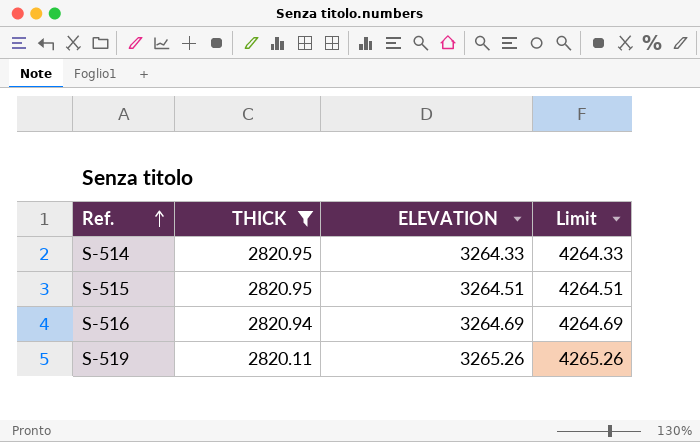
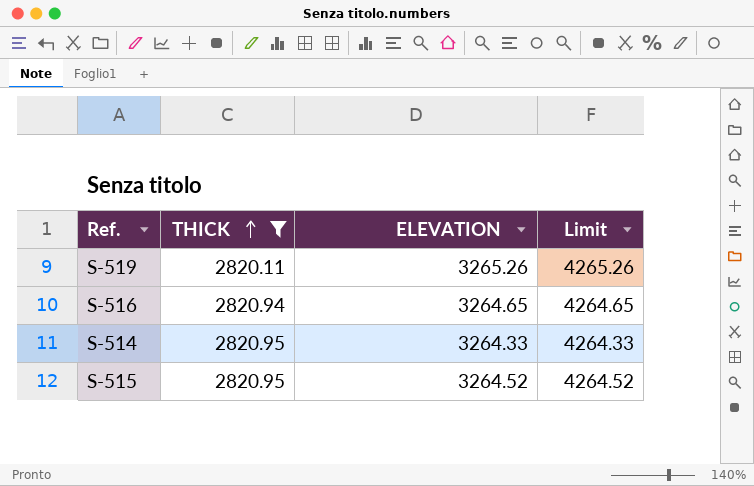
row order: Ref. ascending -> THICK ascending
S-516 | ELEVATION: 3264.69 -> 3264.65
S-516 | Limit: 4264.69 -> 4264.65
S-515 | ELEVATION: 3264.51 -> 3264.52
S-515 | Limit: 4264.51 -> 4264.52

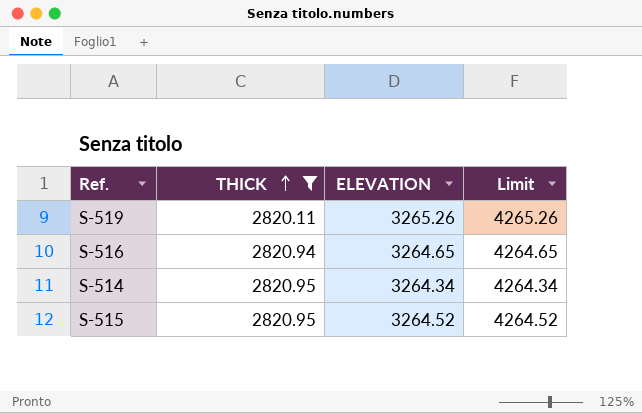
S-514 | ELEVATION: 3264.33 -> 3264.34
S-514 | Limit: 4264.33 -> 4264.34

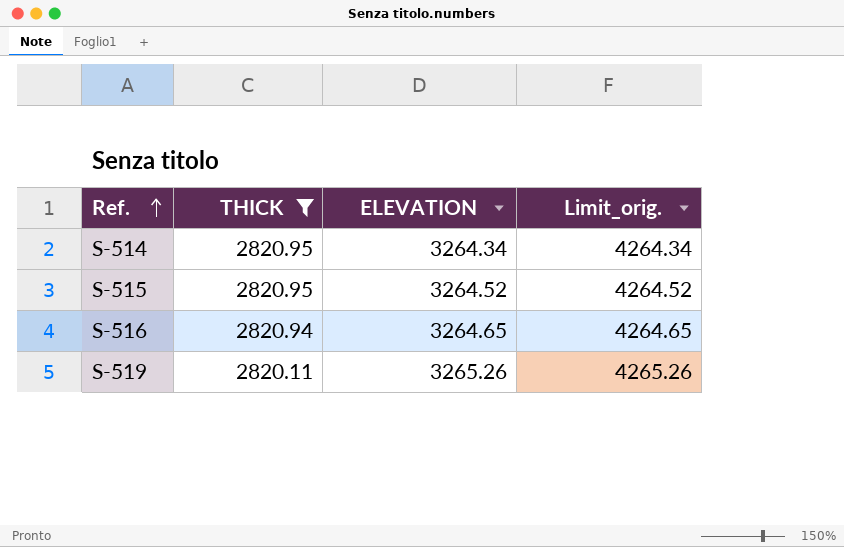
row order: THICK ascending -> Ref. ascending
column name: Limit -> Limit_orig.

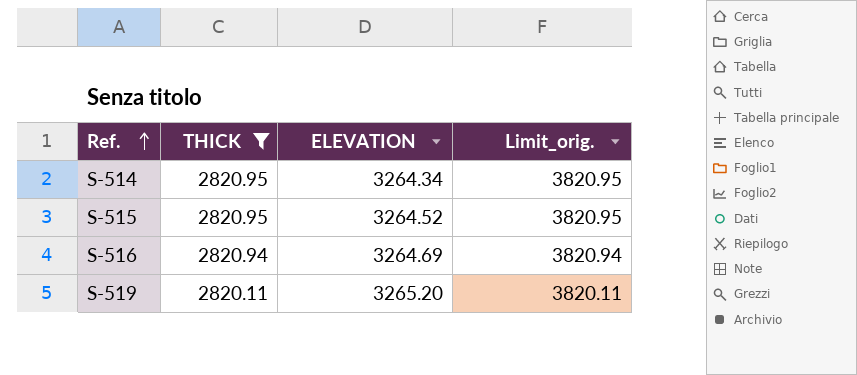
column Limit_orig. | formula: [ELEVATION] + 1000 -> [THICK] + 1000
S-516 | ELEVATION: 3264.65 -> 3264.69
S-519 | ELEVATION: 3265.26 -> 3265.20

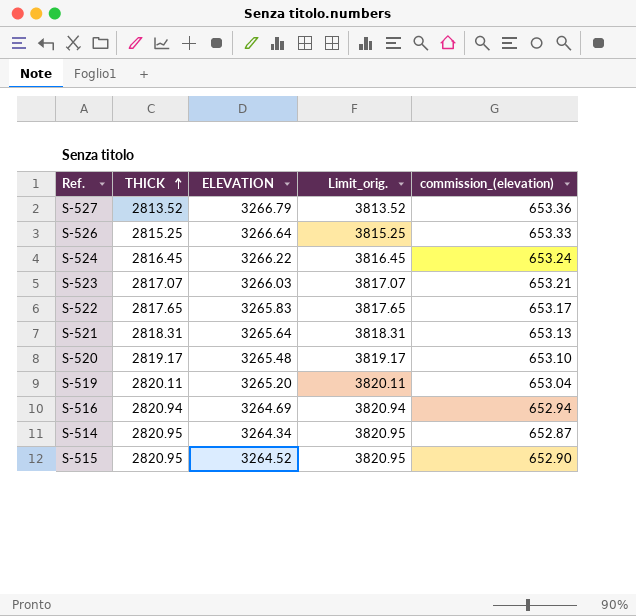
filter: THICK >= 2820.11 -> none
row order: Ref. ascending -> THICK ascending
column commission_(elevation) | formula: none -> [ELEVATION] * 0.2

